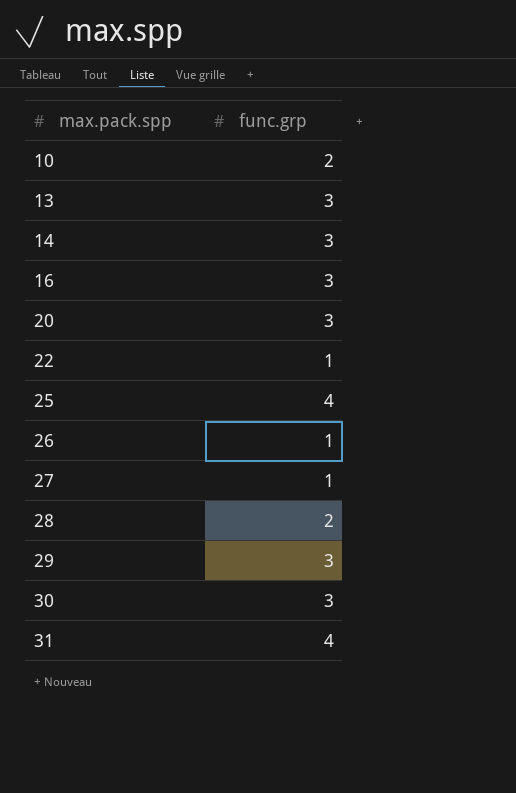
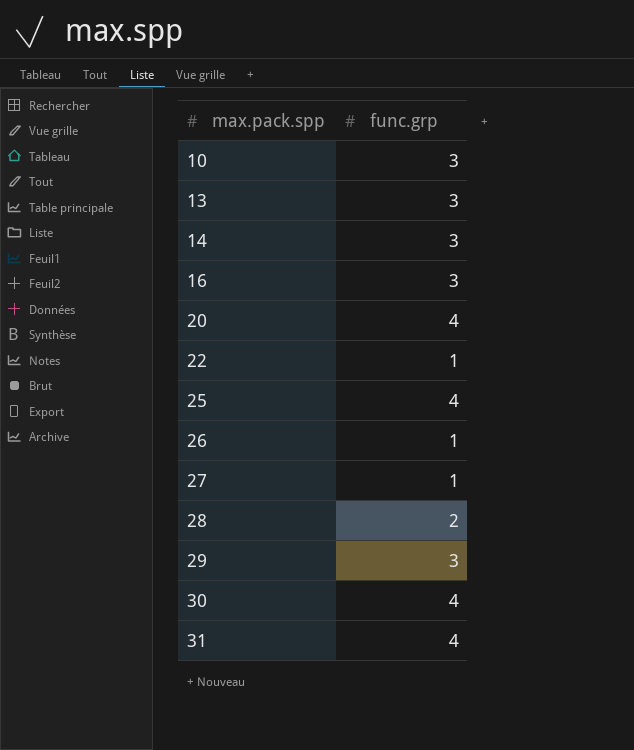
10 | func.grp: 2 -> 3
20 | func.grp: 3 -> 4
30 | func.grp: 3 -> 4

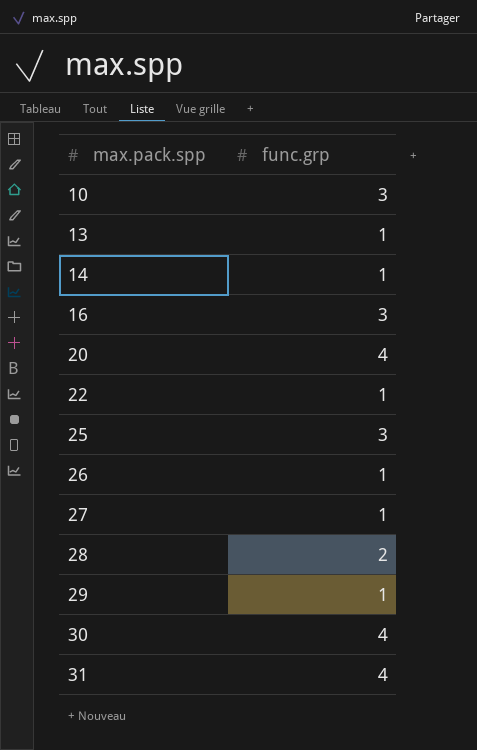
13 | func.grp: 3 -> 1
14 | func.grp: 3 -> 1
25 | func.grp: 4 -> 3
29 | func.grp: 3 -> 1

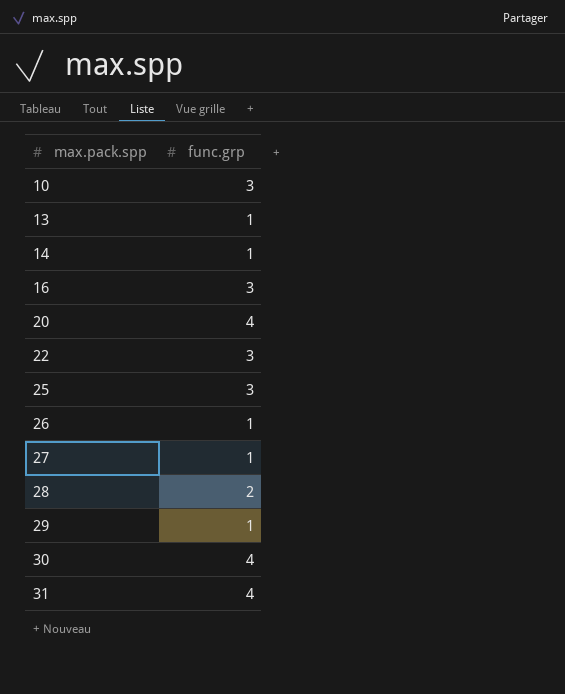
22 | func.grp: 1 -> 3

